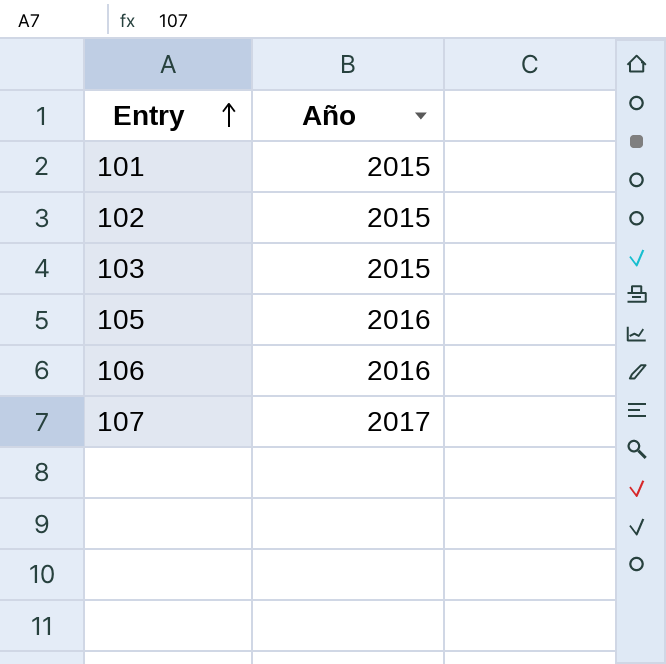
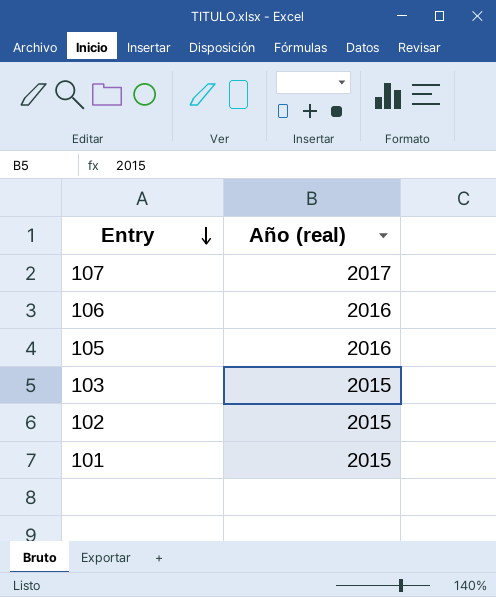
row order: Entry ascending -> Entry descending
column name: Año -> Año (real)

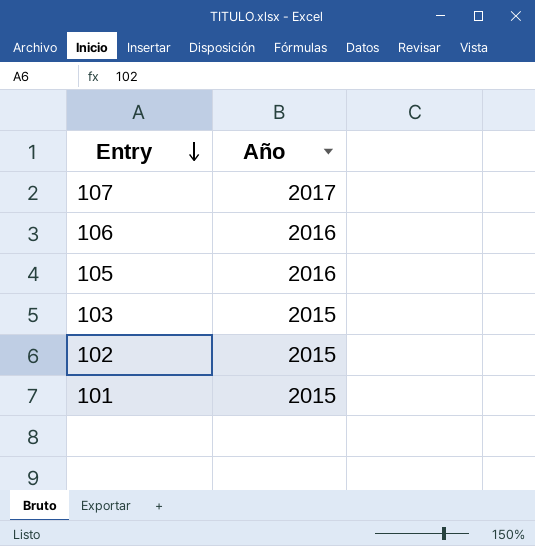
column name: Año (real) -> Año

